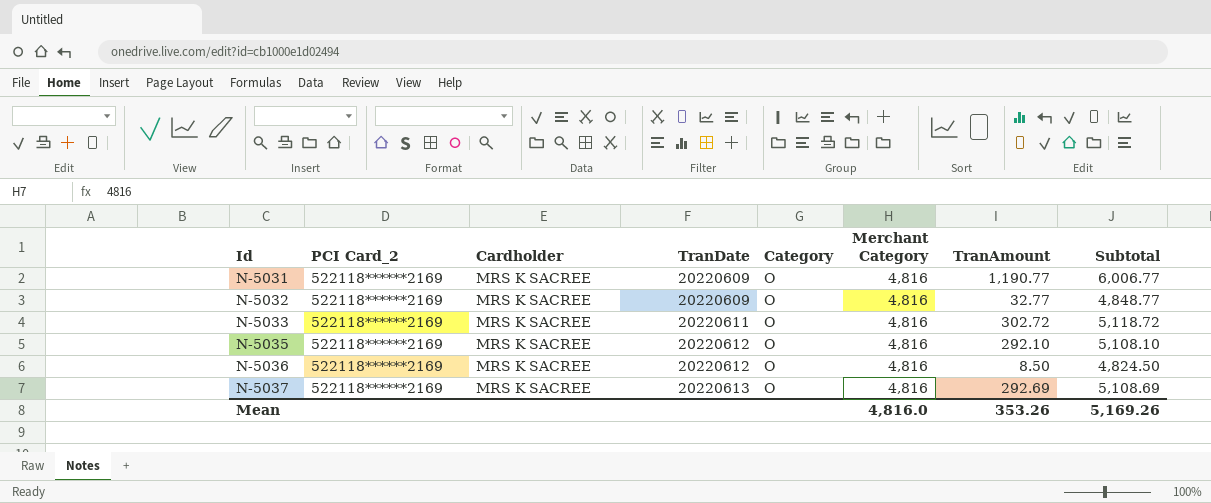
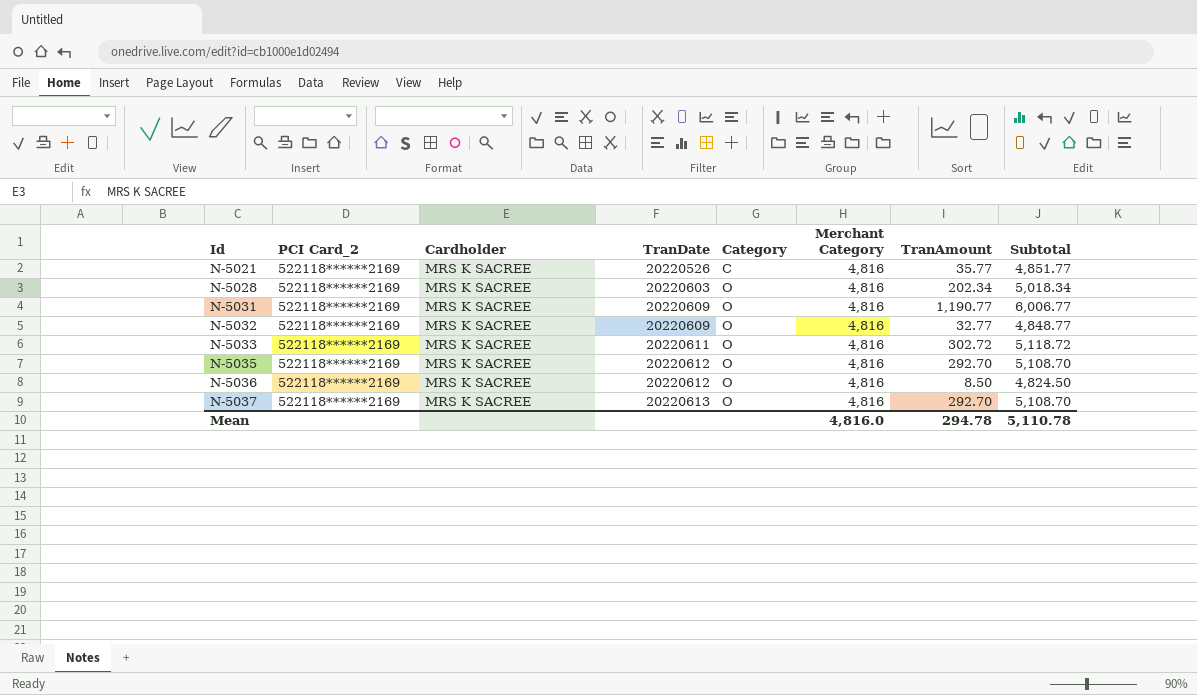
row N-5021: none -> 522118******2169 | MRS K SACREE | 20220526 | C | 4,816 | 35.77 | 4,851.77
row N-5028: none -> 522118******2169 | MRS K SACREE | 20220603 | O | 4,816 | 202.34 | 5,018.34
N-5035 | TranAmount: 292.10 -> 292.70
N-5035 | Subtotal: 5,108.10 -> 5,108.70
N-5037 | TranAmount: 292.69 -> 292.70
N-5037 | Subtotal: 5,108.69 -> 5,108.70
Mean | TranAmount: 353.26 -> 294.78
Mean | Subtotal: 5,169.26 -> 5,110.78

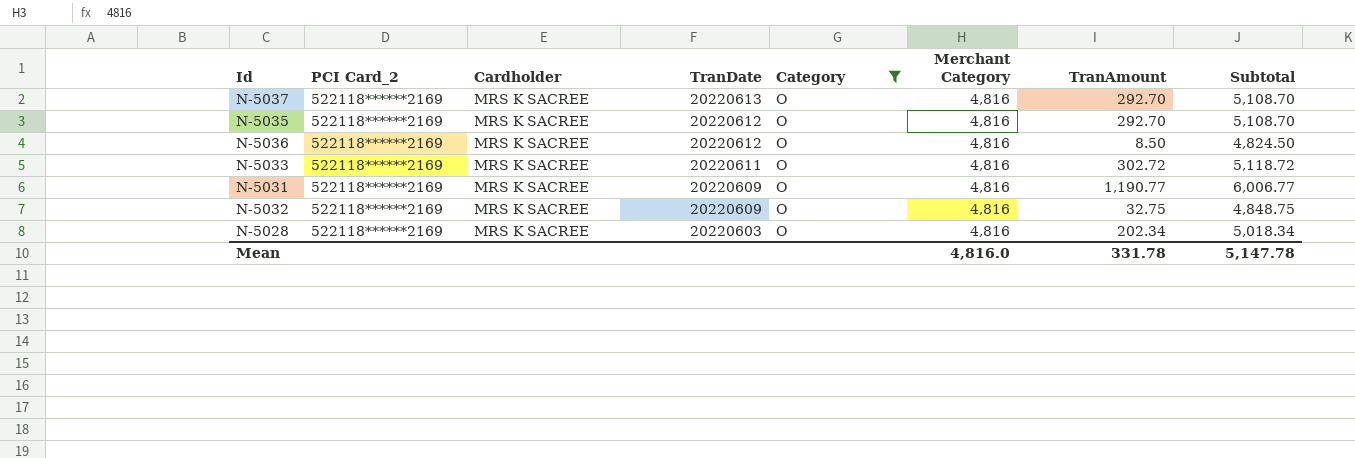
filter: none -> Category = O
row order: Id ascending -> TranDate descending
N-5032 | TranAmount: 32.77 -> 32.75
N-5032 | Subtotal: 4,848.77 -> 4,848.75
Mean | TranAmount: 294.78 -> 331.78
Mean | Subtotal: 5,110.78 -> 5,147.78

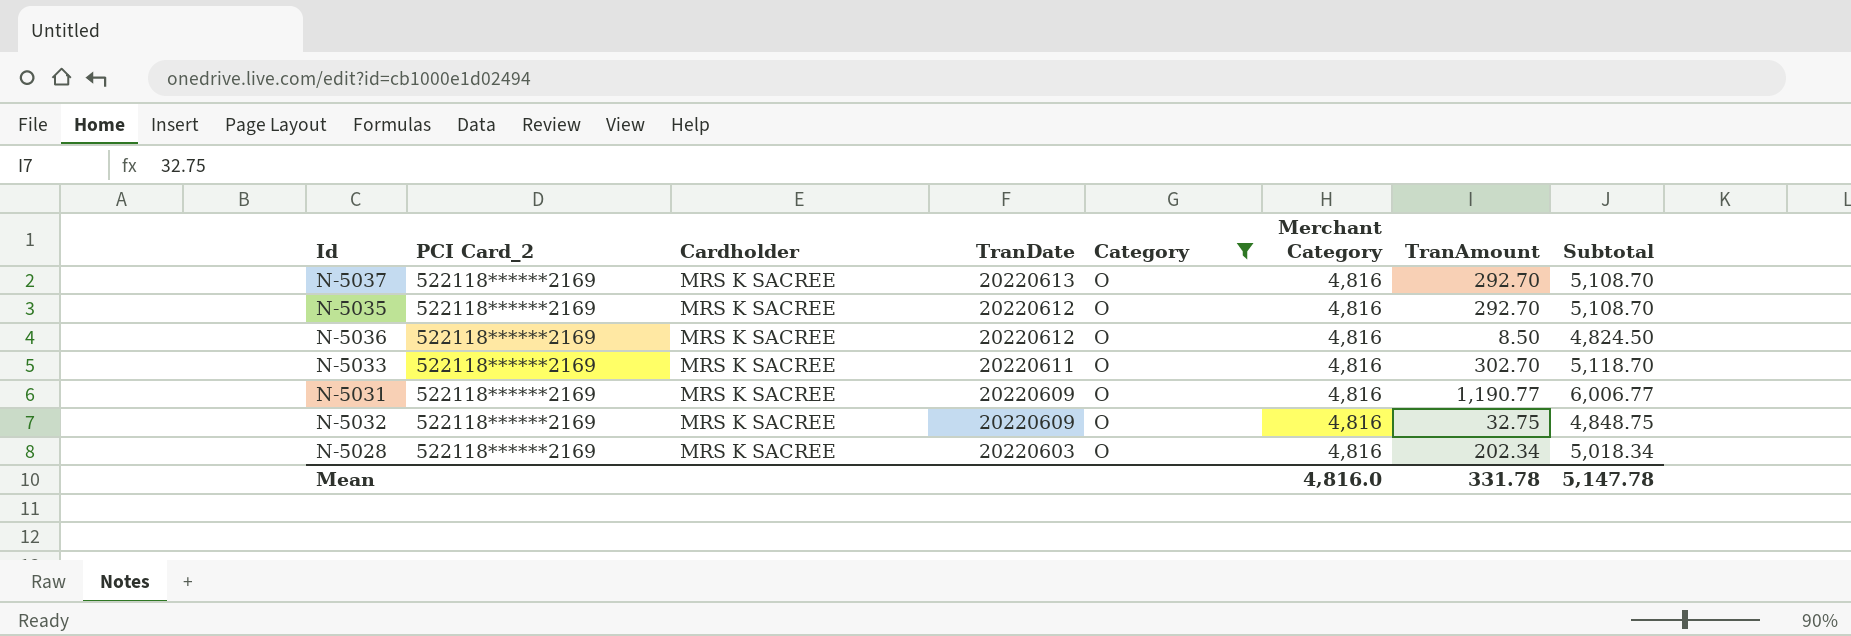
N-5033 | TranAmount: 302.72 -> 302.70
N-5033 | Subtotal: 5,118.72 -> 5,118.70

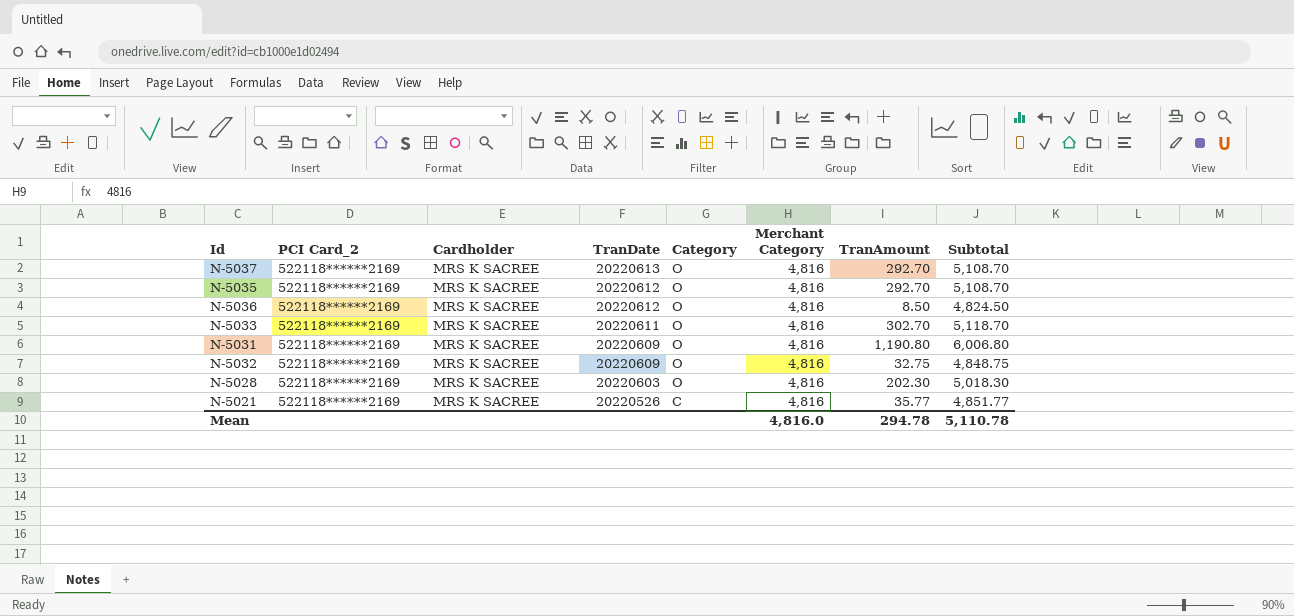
filter: Category = O -> none
N-5031 | TranAmount: 1,190.77 -> 1,190.80
N-5031 | Subtotal: 6,006.77 -> 6,006.80
N-5028 | TranAmount: 202.34 -> 202.30
N-5028 | Subtotal: 5,018.34 -> 5,018.30
Mean | TranAmount: 331.78 -> 294.78
Mean | Subtotal: 5,147.78 -> 5,110.78

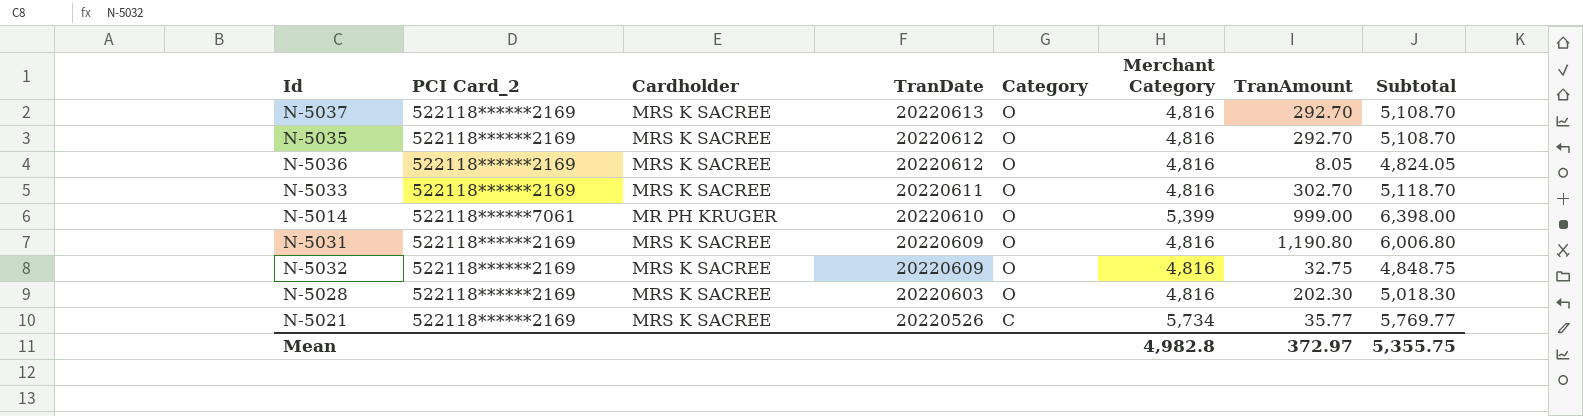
N-5036 | TranAmount: 8.50 -> 8.05
N-5036 | Subtotal: 4,824.50 -> 4,824.05
row N-5014: none -> 522118******7061 | MR PH KRUGER | 20220610 | O | 5,399 | 999.00 | 6,398.00
N-5021 | Merchant Category: 4,816 -> 5,734
N-5021 | Subtotal: 4,851.77 -> 5,769.77
Mean | Merchant Category: 4,816.0 -> 4,982.8
Mean | TranAmount: 294.78 -> 372.97
Mean | Subtotal: 5,110.78 -> 5,355.75

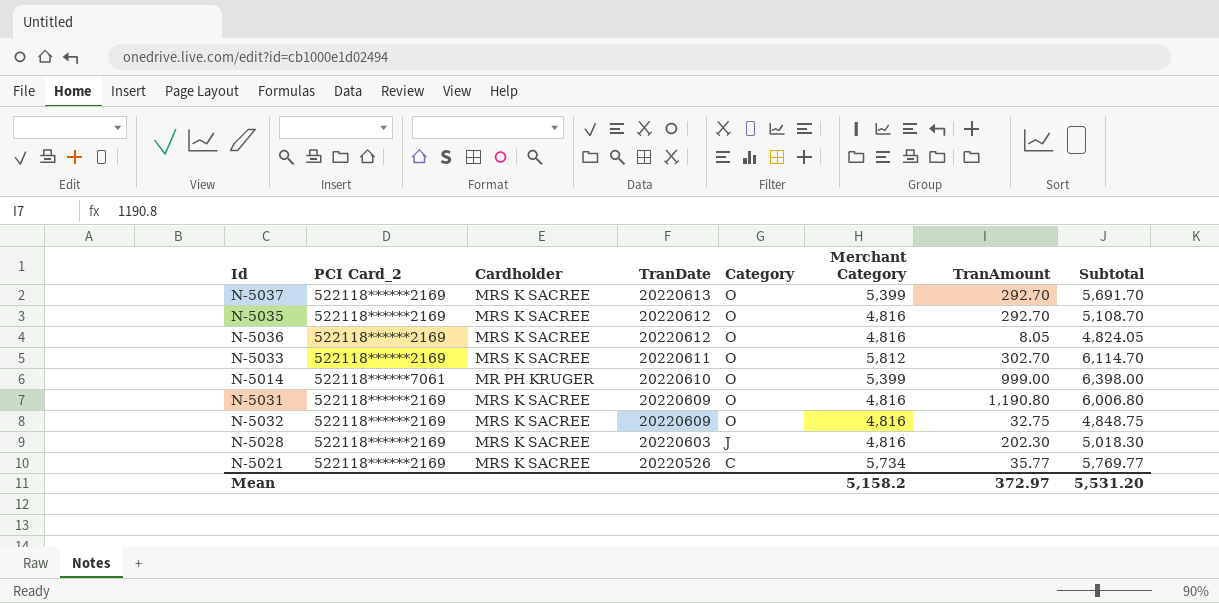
N-5037 | Merchant Category: 4,816 -> 5,399
N-5037 | Subtotal: 5,108.70 -> 5,691.70
N-5033 | Merchant Category: 4,816 -> 5,812
N-5033 | Subtotal: 5,118.70 -> 6,114.70
N-5028 | Category: O -> J
Mean | Merchant Category: 4,982.8 -> 5,158.2
Mean | Subtotal: 5,355.75 -> 5,531.20

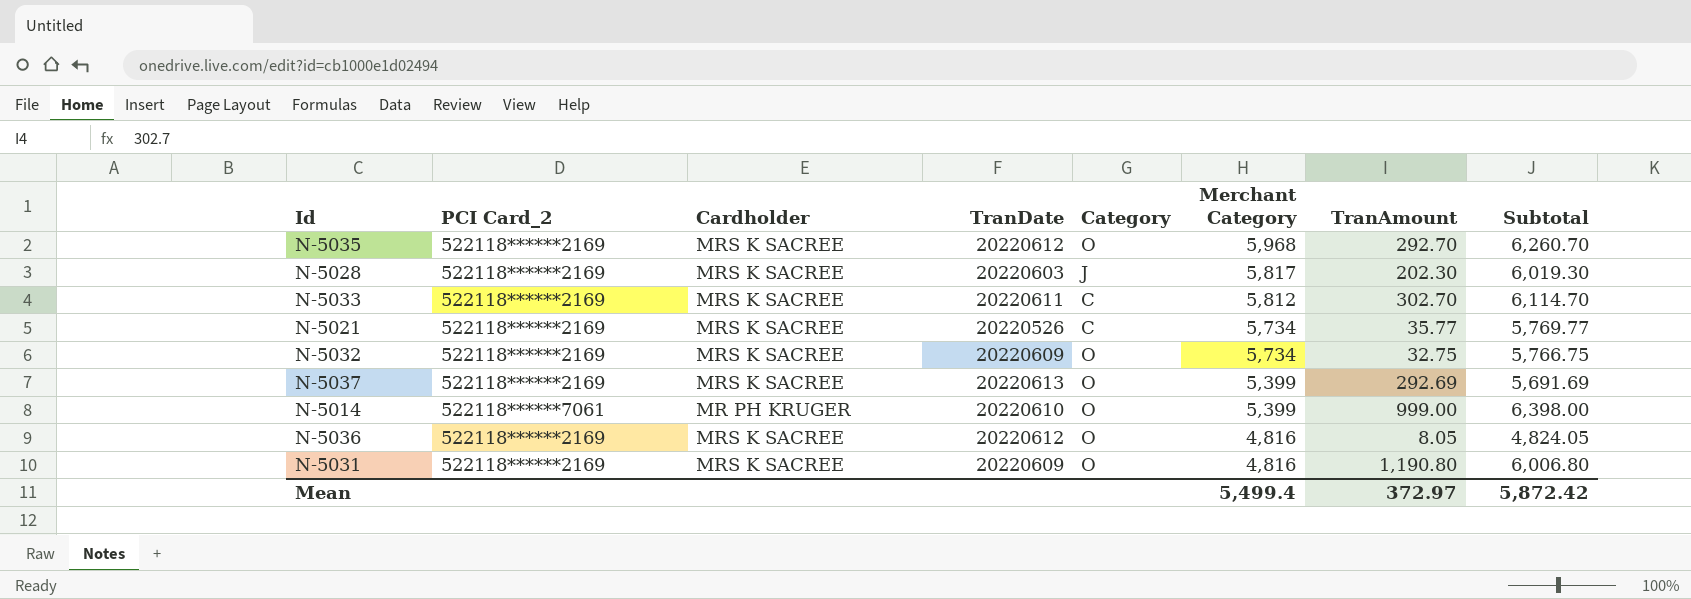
row order: TranDate descending -> Merchant Category descending
N-5035 | Merchant Category: 4,816 -> 5,968
N-5035 | Subtotal: 5,108.70 -> 6,260.70
N-5028 | Merchant Category: 4,816 -> 5,817
N-5028 | Subtotal: 5,018.30 -> 6,019.30
N-5033 | Category: O -> C
N-5032 | Merchant Category: 4,816 -> 5,734
N-5032 | Subtotal: 4,848.75 -> 5,766.75
N-5037 | TranAmount: 292.70 -> 292.69
N-5037 | Subtotal: 5,691.70 -> 5,691.69
Mean | Merchant Category: 5,158.2 -> 5,499.4
Mean | Subtotal: 5,531.20 -> 5,872.42

